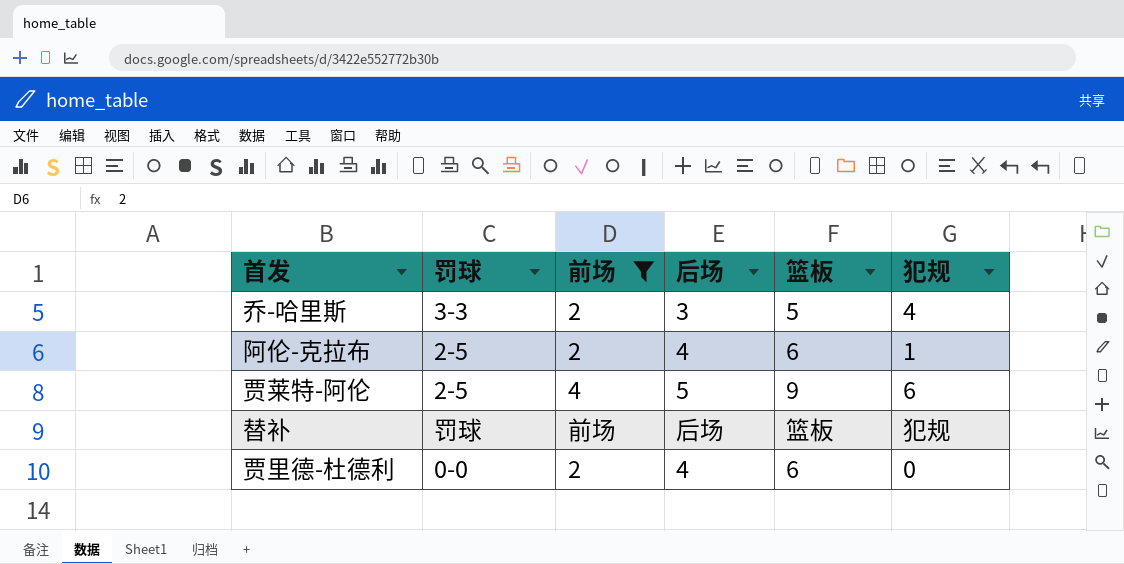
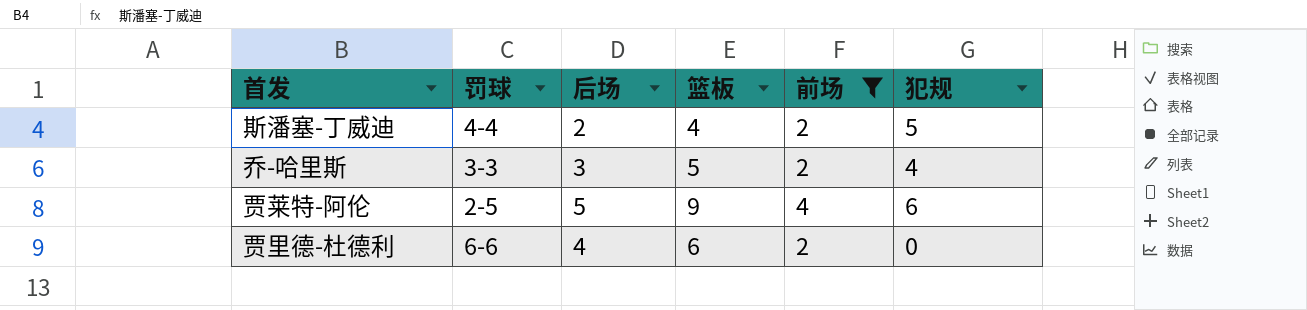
column 前场 | position: 3 -> 5
row 阿伦-克拉布: 2-5 | 2 | 4 | 6 | 1 -> none
row 替补: 罚球 | 前场 | 后场 | 篮板 | 犯规 -> none
row 斯潘塞-丁威迪: none -> 4-4 | 2 | 4 | 2 | 5
贾里德-杜德利 | 罚球: 0-0 -> 6-6

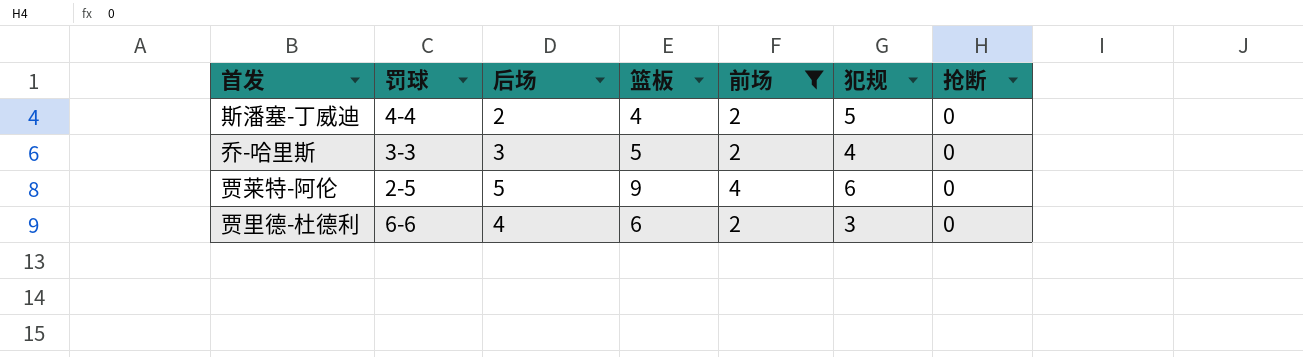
column 抢断 | position: none -> 7
贾里德-杜德利 | 犯规: 0 -> 3

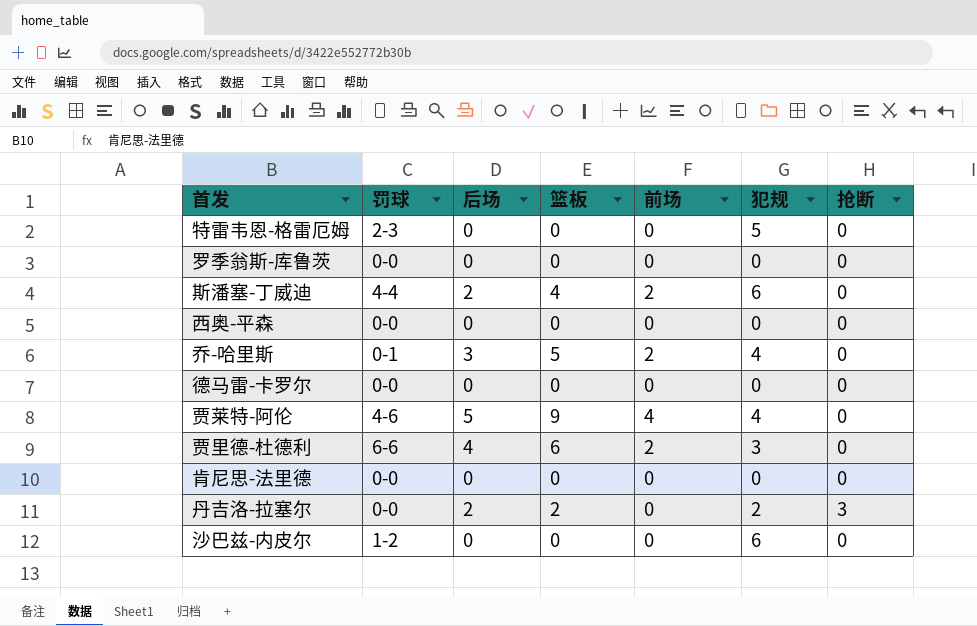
filter: 前场 != 0 -> none
斯潘塞-丁威迪 | 犯规: 5 -> 6
乔-哈里斯 | 罚球: 3-3 -> 0-1
贾莱特-阿伦 | 罚球: 2-5 -> 4-6
贾莱特-阿伦 | 犯规: 6 -> 4

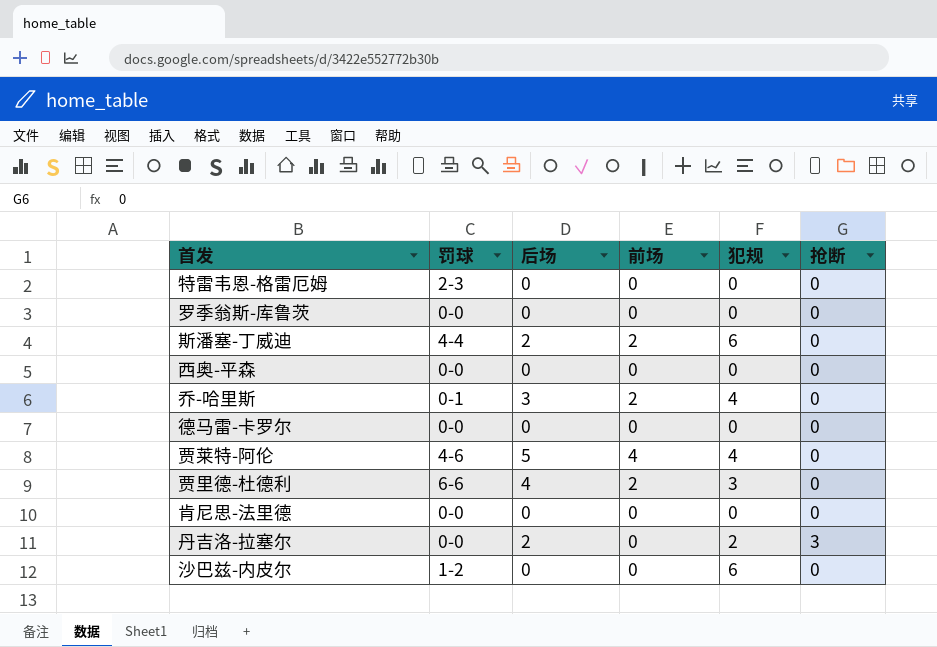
column 篮板 | position: 4 -> none
特雷韦恩-格雷厄姆 | 犯规: 5 -> 0

